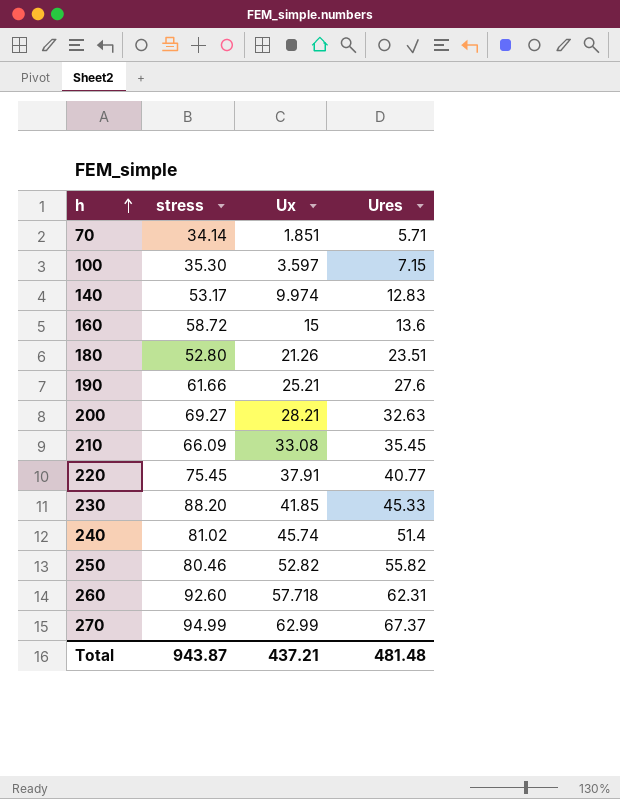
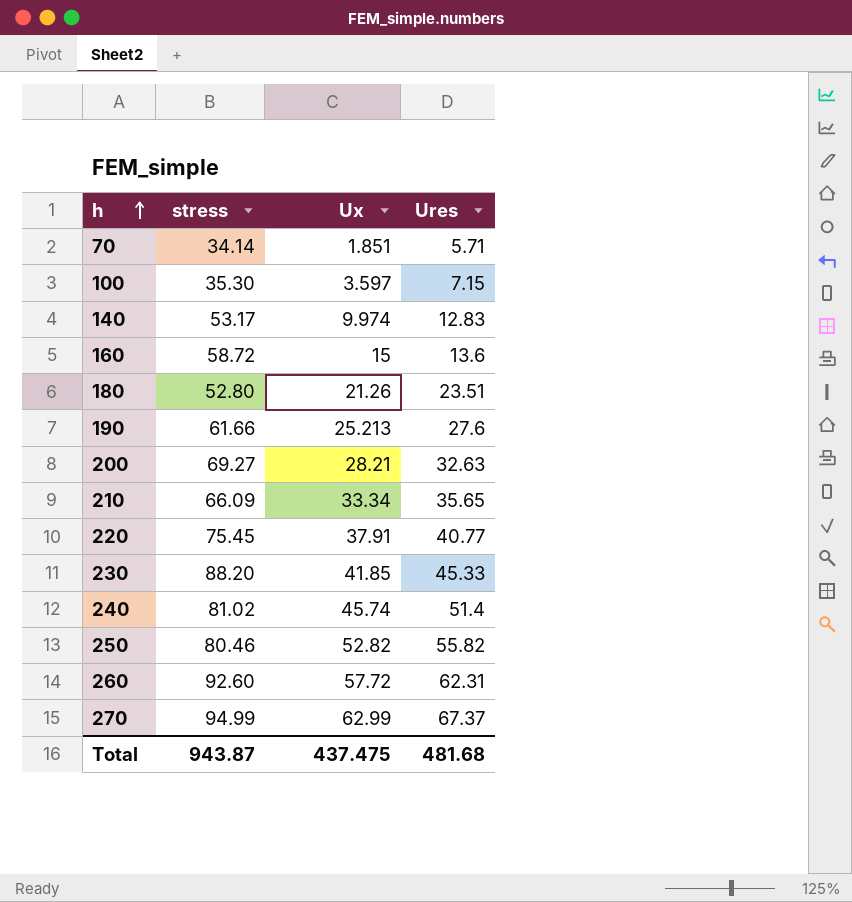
190 | Ux: 25.21 -> 25.213
210 | Ux: 33.08 -> 33.34
210 | Ures: 35.45 -> 35.65
260 | Ux: 57.718 -> 57.72
Total | Ux: 437.21 -> 437.475
Total | Ures: 481.48 -> 481.68

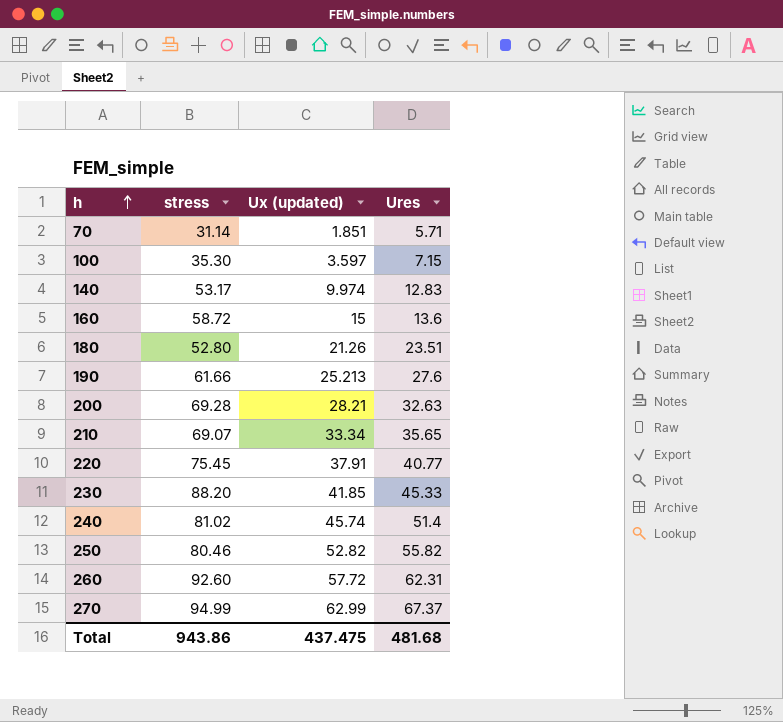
column name: Ux -> Ux (updated)
70 | stress: 34.14 -> 31.14
200 | stress: 69.27 -> 69.28
210 | stress: 66.09 -> 69.07
Total | stress: 943.87 -> 943.86

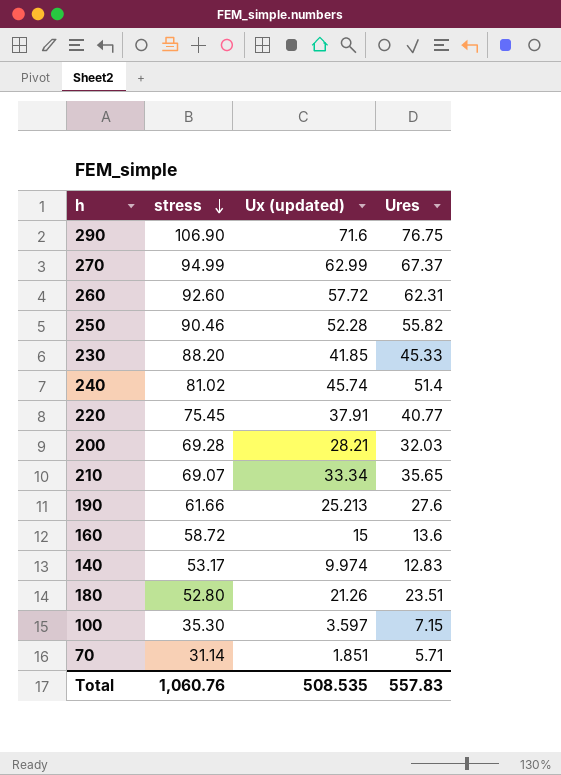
row order: h ascending -> stress descending
row 290: none -> 106.90 | 71.6 | 76.75
250 | stress: 80.46 -> 90.46
250 | Ux (updated): 52.82 -> 52.28
200 | Ures: 32.63 -> 32.03
Total | stress: 943.86 -> 1,060.76
Total | Ux (updated): 437.475 -> 508.535
Total | Ures: 481.68 -> 557.83

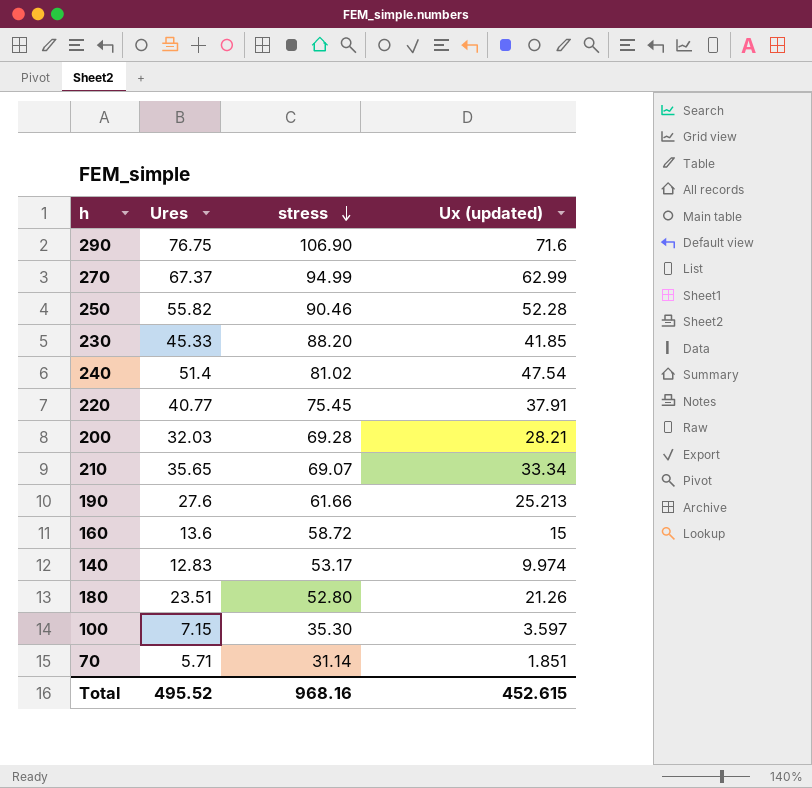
column Ures | position: 4 -> 2
row 260: 92.60 | 57.72 | 62.31 -> none
240 | Ux (updated): 45.74 -> 47.54
Total | Ures: 557.83 -> 495.52
Total | stress: 1,060.76 -> 968.16
Total | Ux (updated): 508.535 -> 452.615

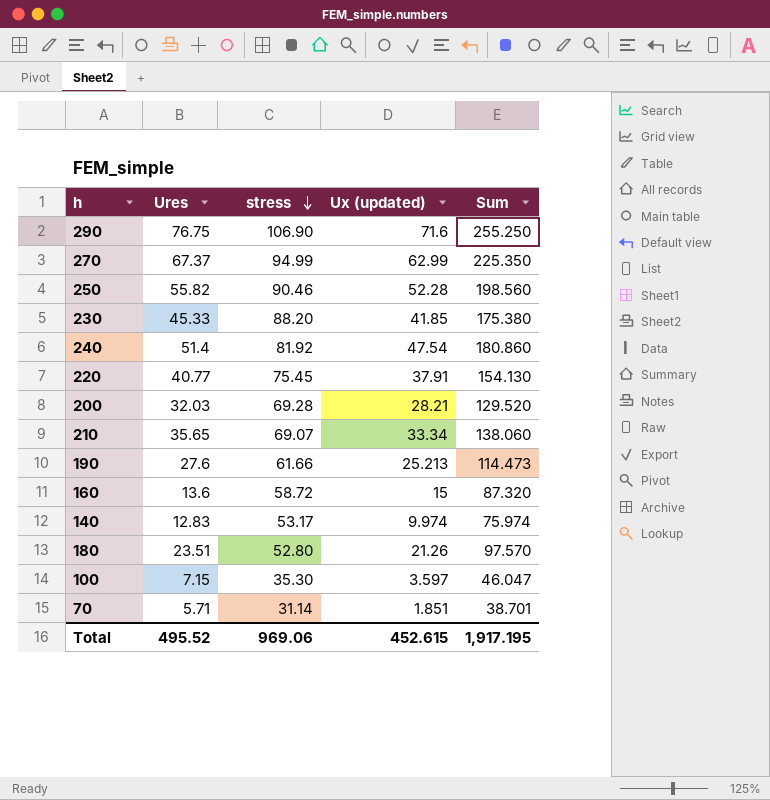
column Sum | formula: none -> [Ures] + [stress] + [Ux (updated)]
240 | stress: 81.02 -> 81.92
Total | stress: 968.16 -> 969.06

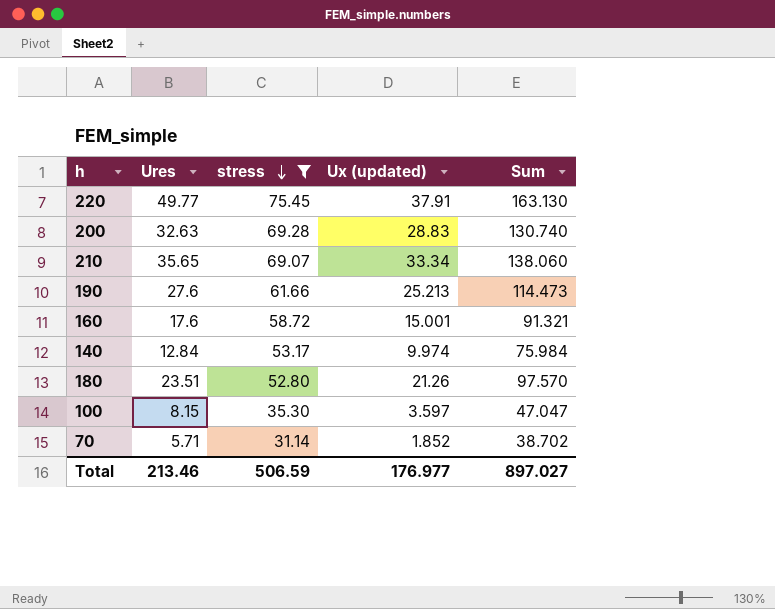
filter: none -> stress <= 75.45
220 | Ures: 40.77 -> 49.77
220 | Sum: 154.130 -> 163.130
200 | Ures: 32.03 -> 32.63
200 | Ux (updated): 28.21 -> 28.83
200 | Sum: 129.520 -> 130.740
160 | Ures: 13.6 -> 17.6
160 | Ux (updated): 15 -> 15.001
160 | Sum: 87.320 -> 91.321
140 | Ures: 12.83 -> 12.84
140 | Sum: 75.974 -> 75.984
100 | Ures: 7.15 -> 8.15
100 | Sum: 46.047 -> 47.047
70 | Ux (updated): 1.851 -> 1.852
70 | Sum: 38.701 -> 38.702
Total | Ures: 495.52 -> 213.46
Total | stress: 969.06 -> 506.59
Total | Ux (updated): 452.615 -> 176.977
Total | Sum: 1,917.195 -> 897.027

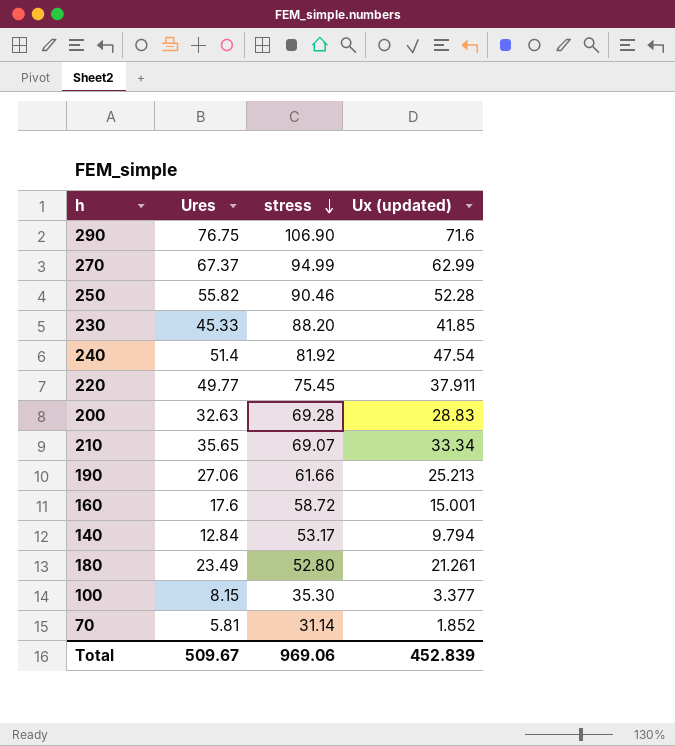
filter: stress <= 75.45 -> none
column Sum | formula: [Ures] + [stress] + [Ux (updated)] -> none
220 | Ux (updated): 37.91 -> 37.911
190 | Ures: 27.6 -> 27.06
140 | Ux (updated): 9.974 -> 9.794
180 | Ures: 23.51 -> 23.49
180 | Ux (updated): 21.26 -> 21.261
100 | Ux (updated): 3.597 -> 3.377
70 | Ures: 5.71 -> 5.81
Total | Ures: 213.46 -> 509.67
Total | stress: 506.59 -> 969.06
Total | Ux (updated): 176.977 -> 452.839

